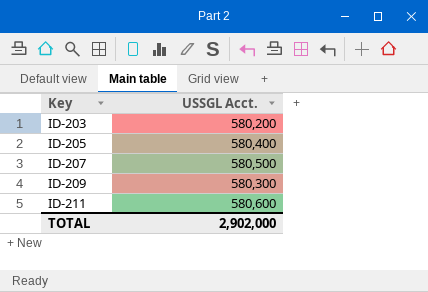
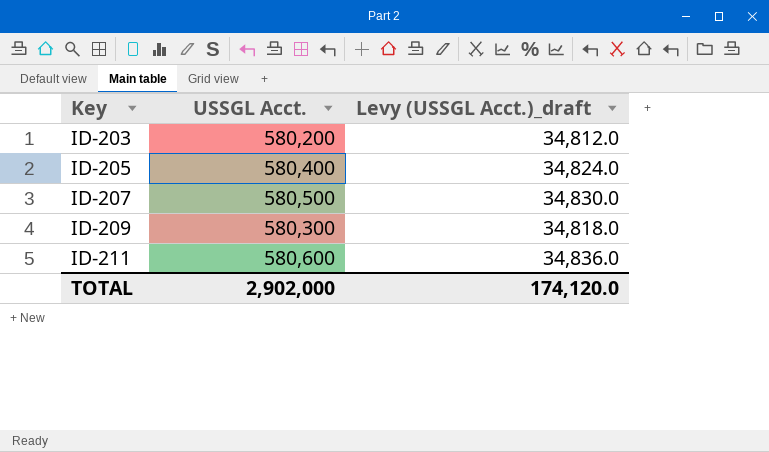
column Levy (USSGL Acct.)_draft | formula: none -> [USSGL Acct.] * 0.06

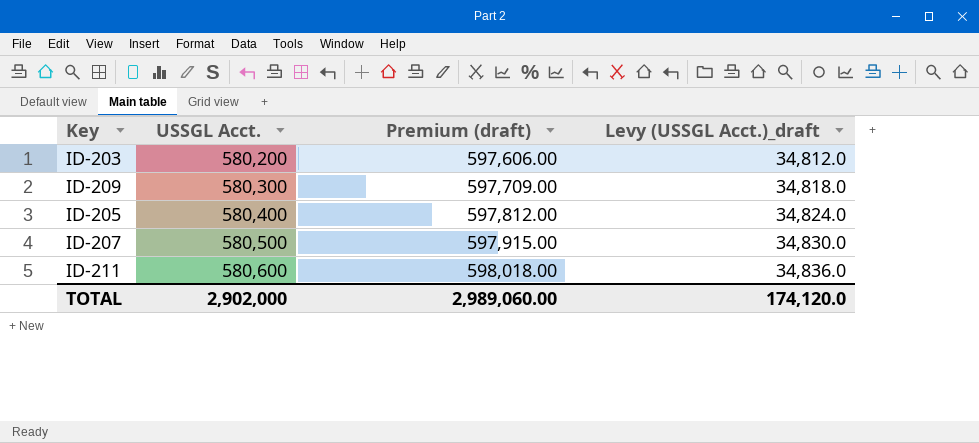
row order: Key ascending -> USSGL Acct. ascending
column Premium (draft) | formula: none -> [USSGL Acct.] * 1.03

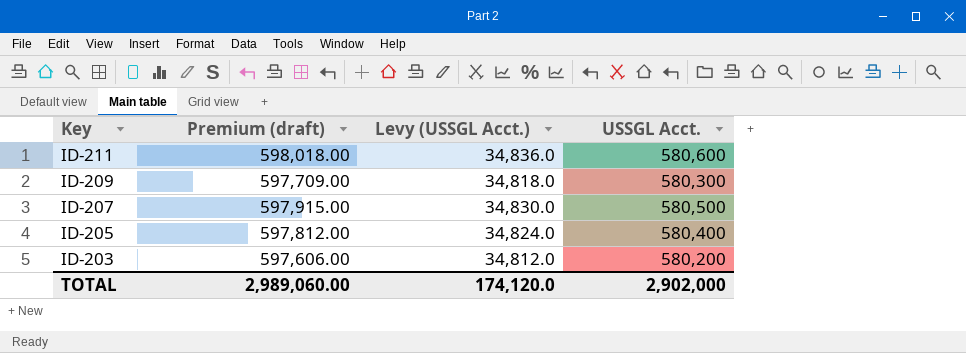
row order: USSGL Acct. ascending -> Key descending
column name: Levy (USSGL Acct.)_draft -> Levy (USSGL Acct.)
column USSGL Acct. | position: 2 -> 4

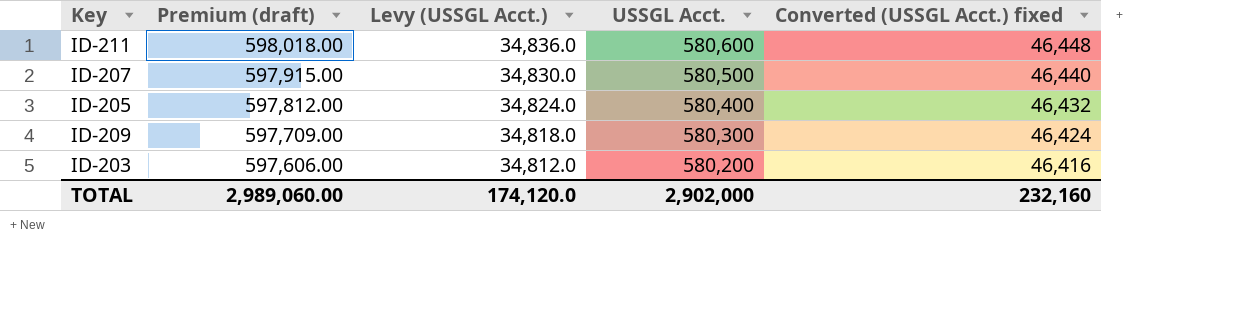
row order: Key descending -> Premium (draft) descending
column Converted (USSGL Acct.) fixed | formula: none -> [USSGL Acct.] * 0.08

